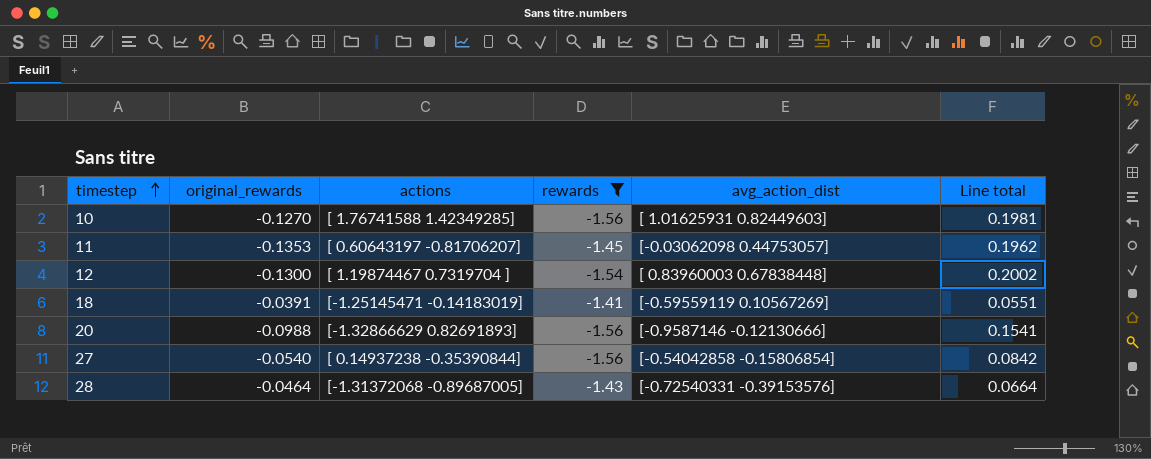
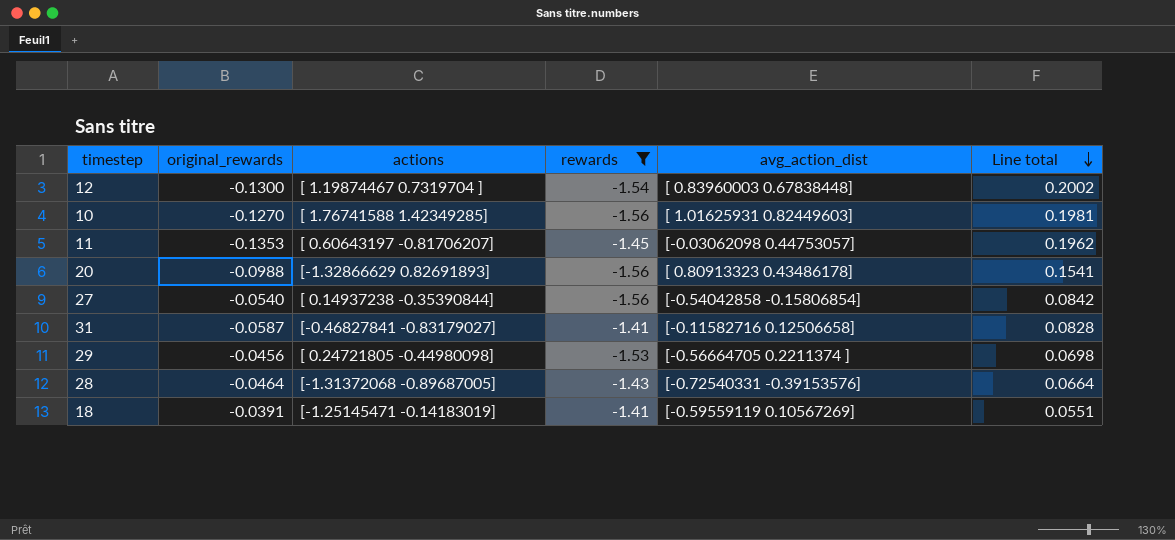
row order: timestep ascending -> Line total descending
20 | avg_action_dist: [-0.9587146 -0.12130666] -> [ 0.80913323 0.43486178]
row 31: none -> -0.0587 | [-0.46827841 -0.83179027] | -1.41 | [-0.11582716 0.12506658] | 0.0828
row 29: none -> -0.0456 | [ 0.24721805 -0.44980098] | -1.53 | [-0.56664705 0.2211374 ] | 0.0698

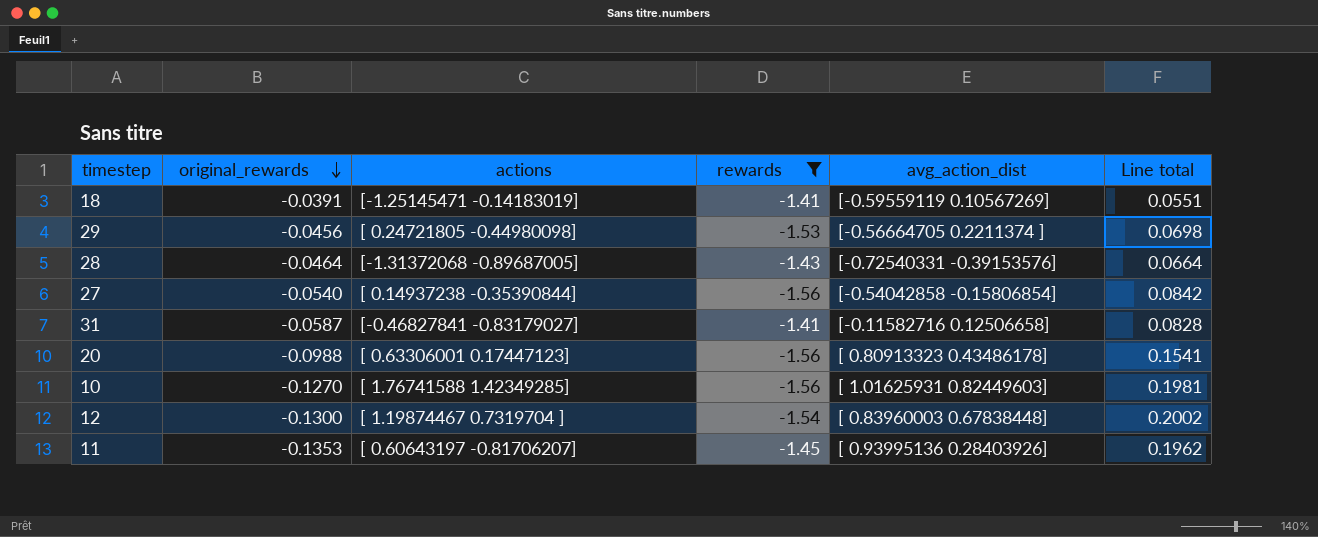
row order: Line total descending -> original_rewards descending
20 | actions: [-1.32866629 0.82691893] -> [ 0.63306001 0.17447123]
11 | avg_action_dist: [-0.03062098 0.44753057] -> [ 0.93995136 0.28403926]

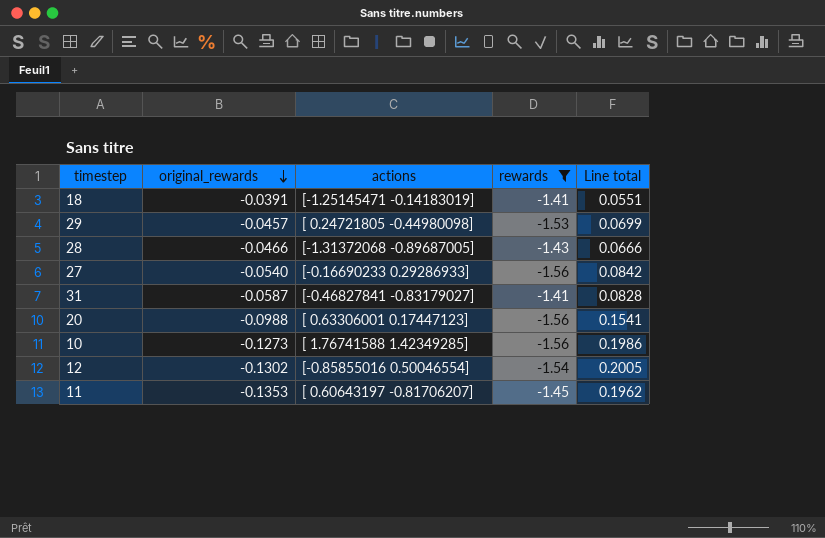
column avg_action_dist | position: 5 -> none
29 | original_rewards: -0.0456 -> -0.0457
29 | Line total: 0.0698 -> 0.0699
28 | original_rewards: -0.0464 -> -0.0466
28 | Line total: 0.0664 -> 0.0666
27 | actions: [ 0.14937238 -0.35390844] -> [-0.16690233 0.29286933]
10 | original_rewards: -0.1270 -> -0.1273
10 | Line total: 0.1981 -> 0.1986
12 | original_rewards: -0.1300 -> -0.1302
12 | actions: [ 1.19874467 0.7319704 ] -> [-0.85855016 0.50046554]
12 | Line total: 0.2002 -> 0.2005

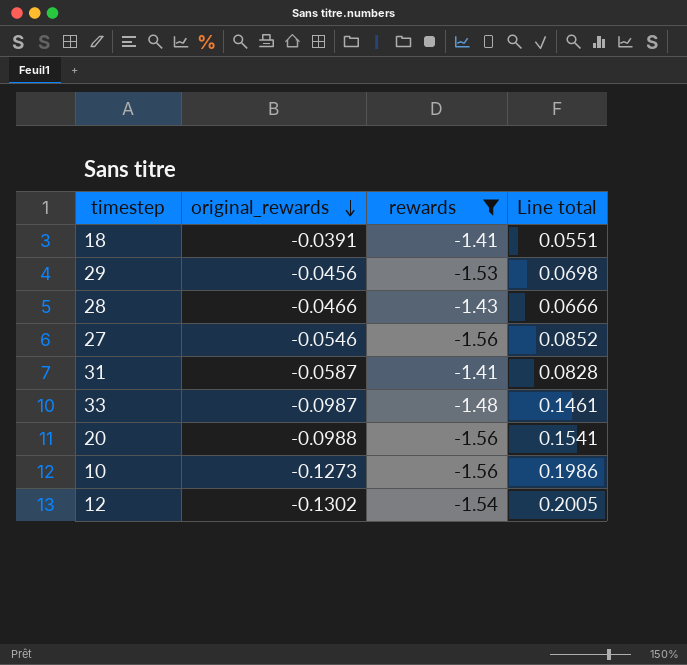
column actions | position: 3 -> none
row 11: -0.1353 | [ 0.60643197 -0.81706207] | -1.45 | 0.1962 -> none
29 | original_rewards: -0.0457 -> -0.0456
29 | Line total: 0.0699 -> 0.0698
27 | original_rewards: -0.0540 -> -0.0546
27 | Line total: 0.0842 -> 0.0852
row 33: none -> -0.0987 | -1.48 | 0.1461

